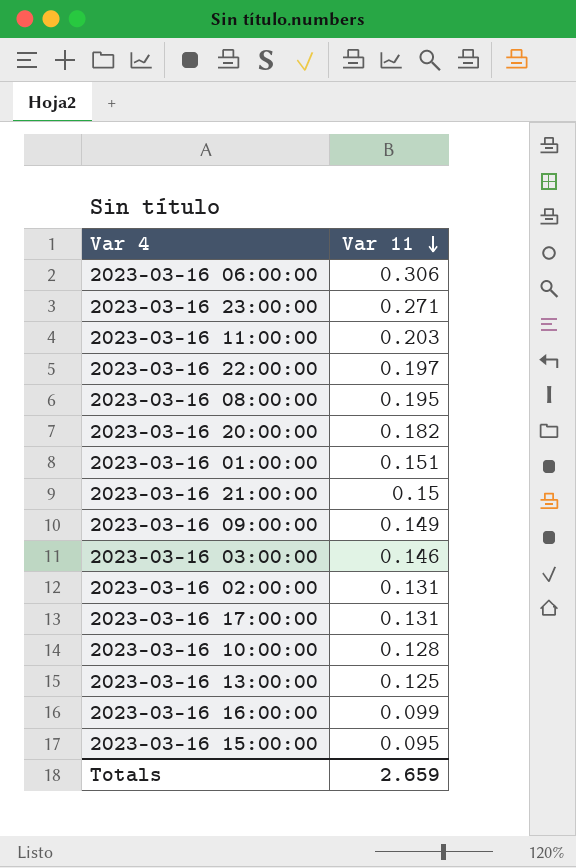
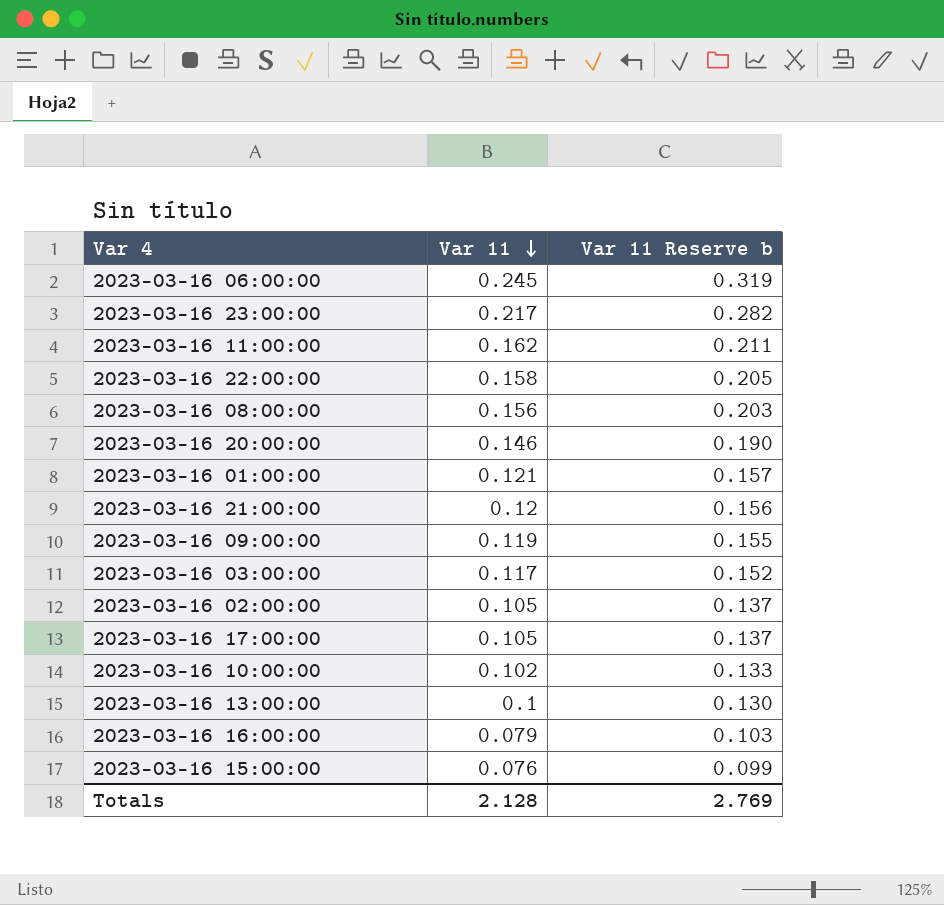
column Var 11 Reserve b | formula: none -> [Var 11] * 1.3
2023-03-16 06:00:00 | Var 11: 0.306 -> 0.245
2023-03-16 23:00:00 | Var 11: 0.271 -> 0.217
2023-03-16 11:00:00 | Var 11: 0.203 -> 0.162
2023-03-16 22:00:00 | Var 11: 0.197 -> 0.158
2023-03-16 08:00:00 | Var 11: 0.195 -> 0.156
2023-03-16 20:00:00 | Var 11: 0.182 -> 0.146
2023-03-16 01:00:00 | Var 11: 0.151 -> 0.121
2023-03-16 21:00:00 | Var 11: 0.15 -> 0.12
2023-03-16 09:00:00 | Var 11: 0.149 -> 0.119
2023-03-16 03:00:00 | Var 11: 0.146 -> 0.117
2023-03-16 02:00:00 | Var 11: 0.131 -> 0.105
2023-03-16 17:00:00 | Var 11: 0.131 -> 0.105
2023-03-16 10:00:00 | Var 11: 0.128 -> 0.102
2023-03-16 13:00:00 | Var 11: 0.125 -> 0.1
2023-03-16 16:00:00 | Var 11: 0.099 -> 0.079
2023-03-16 15:00:00 | Var 11: 0.095 -> 0.076
Totals | Var 11: 2.659 -> 2.128

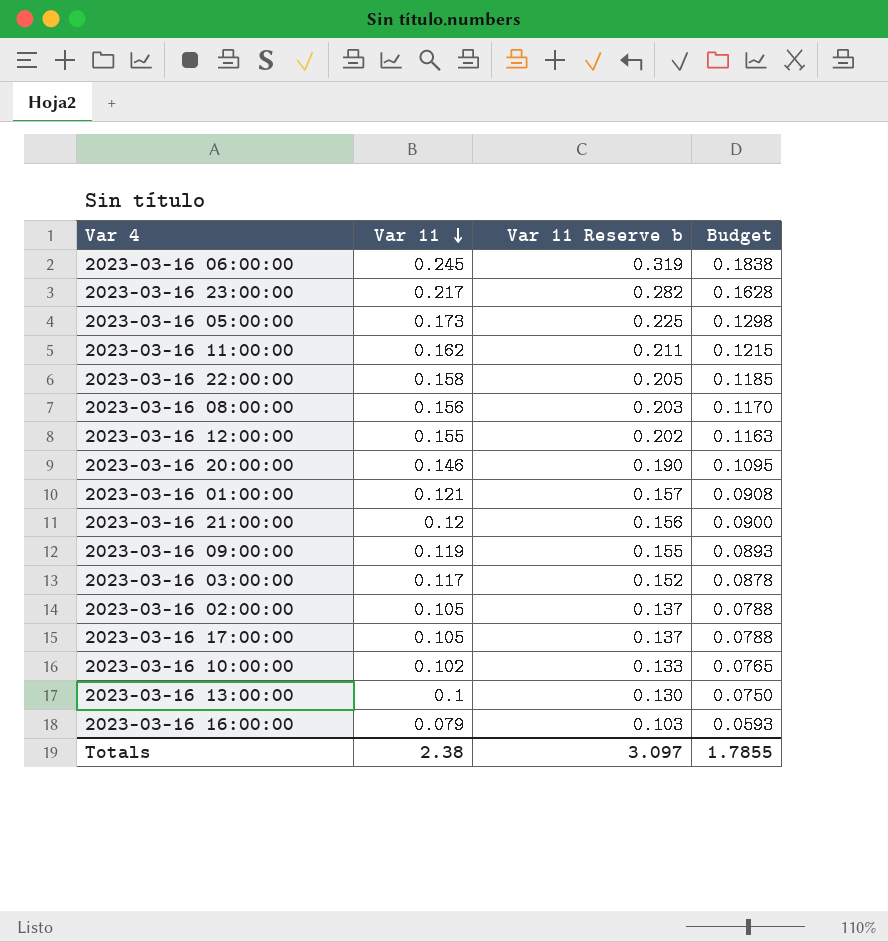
column Budget | formula: none -> [Var 11] * 0.75
row 2023-03-16 15:00:00: 0.076 | 0.099 -> none
row 2023-03-16 05:00:00: none -> 0.173 | 0.225 | 0.1298
row 2023-03-16 12:00:00: none -> 0.155 | 0.202 | 0.1163
Totals | Var 11: 2.128 -> 2.38
Totals | Var 11 Reserve b: 2.769 -> 3.097

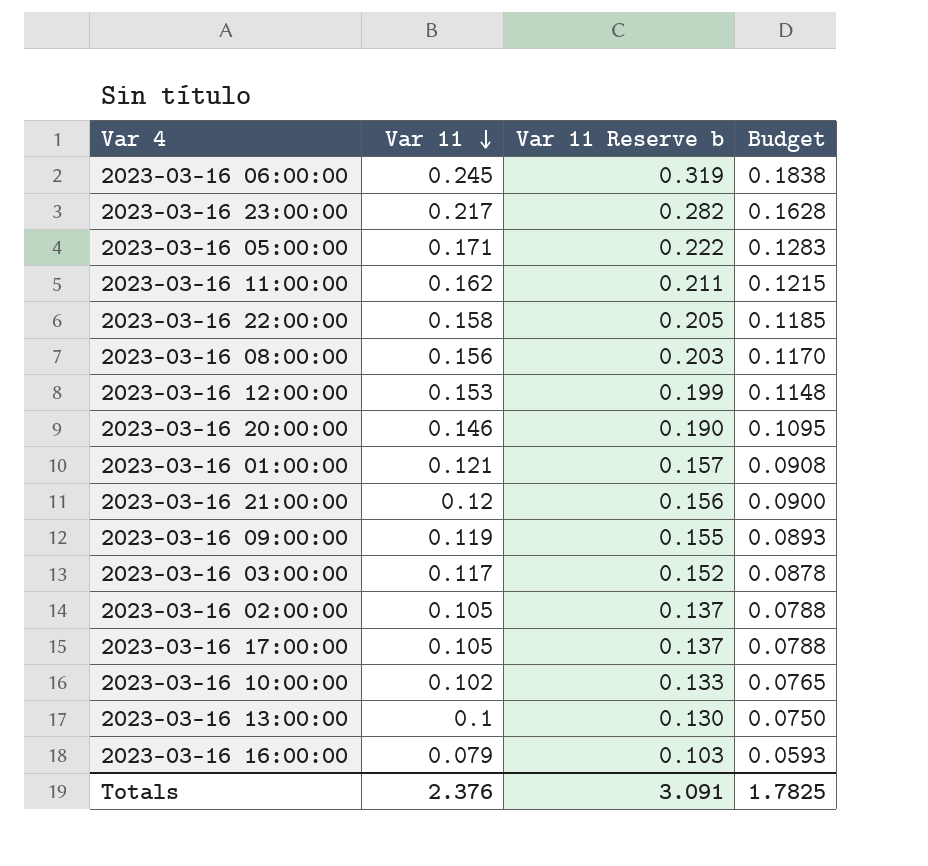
2023-03-16 05:00:00 | Var 11: 0.173 -> 0.171
2023-03-16 05:00:00 | Var 11 Reserve b: 0.225 -> 0.222
2023-03-16 05:00:00 | Budget: 0.1298 -> 0.1283
2023-03-16 12:00:00 | Var 11: 0.155 -> 0.153
2023-03-16 12:00:00 | Var 11 Reserve b: 0.202 -> 0.199
2023-03-16 12:00:00 | Budget: 0.1163 -> 0.1148
Totals | Var 11: 2.38 -> 2.376
Totals | Var 11 Reserve b: 3.097 -> 3.091
Totals | Budget: 1.7855 -> 1.7825

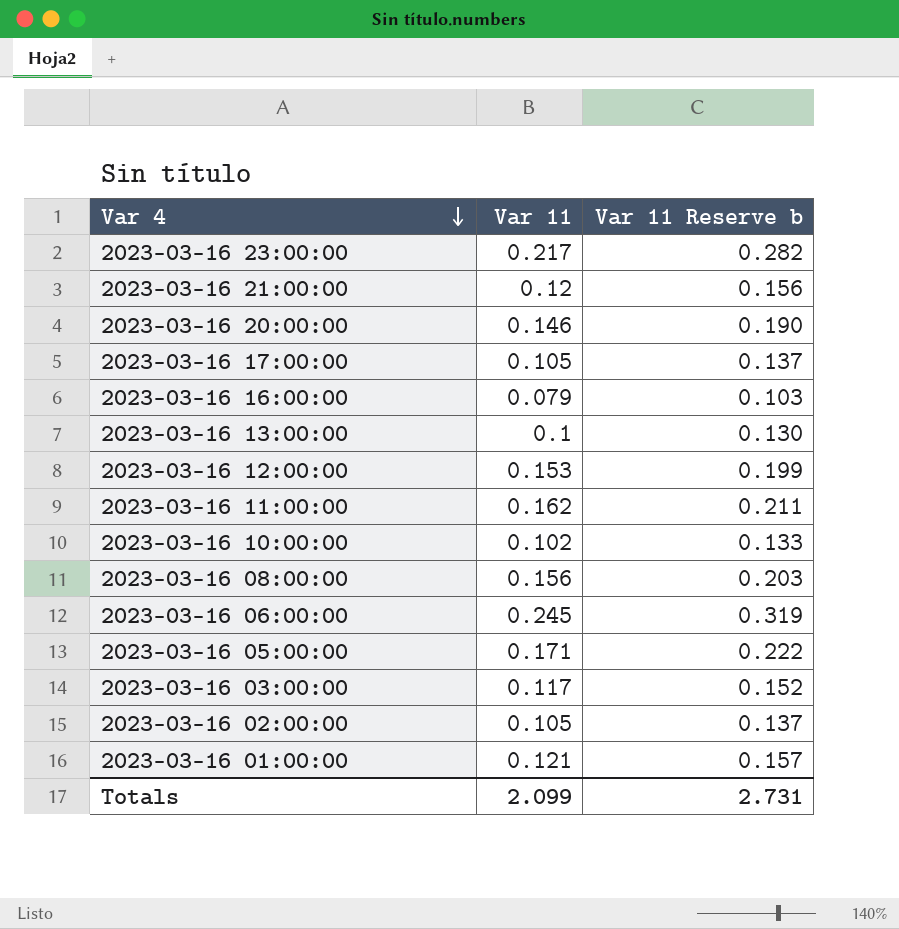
row order: Var 11 descending -> Var 4 descending
column Budget | formula: [Var 11] * 0.75 -> none
row 2023-03-16 22:00:00: 0.158 | 0.205 | 0.1185 -> none
row 2023-03-16 09:00:00: 0.119 | 0.155 | 0.0893 -> none
Totals | Var 11: 2.376 -> 2.099
Totals | Var 11 Reserve b: 3.091 -> 2.731

